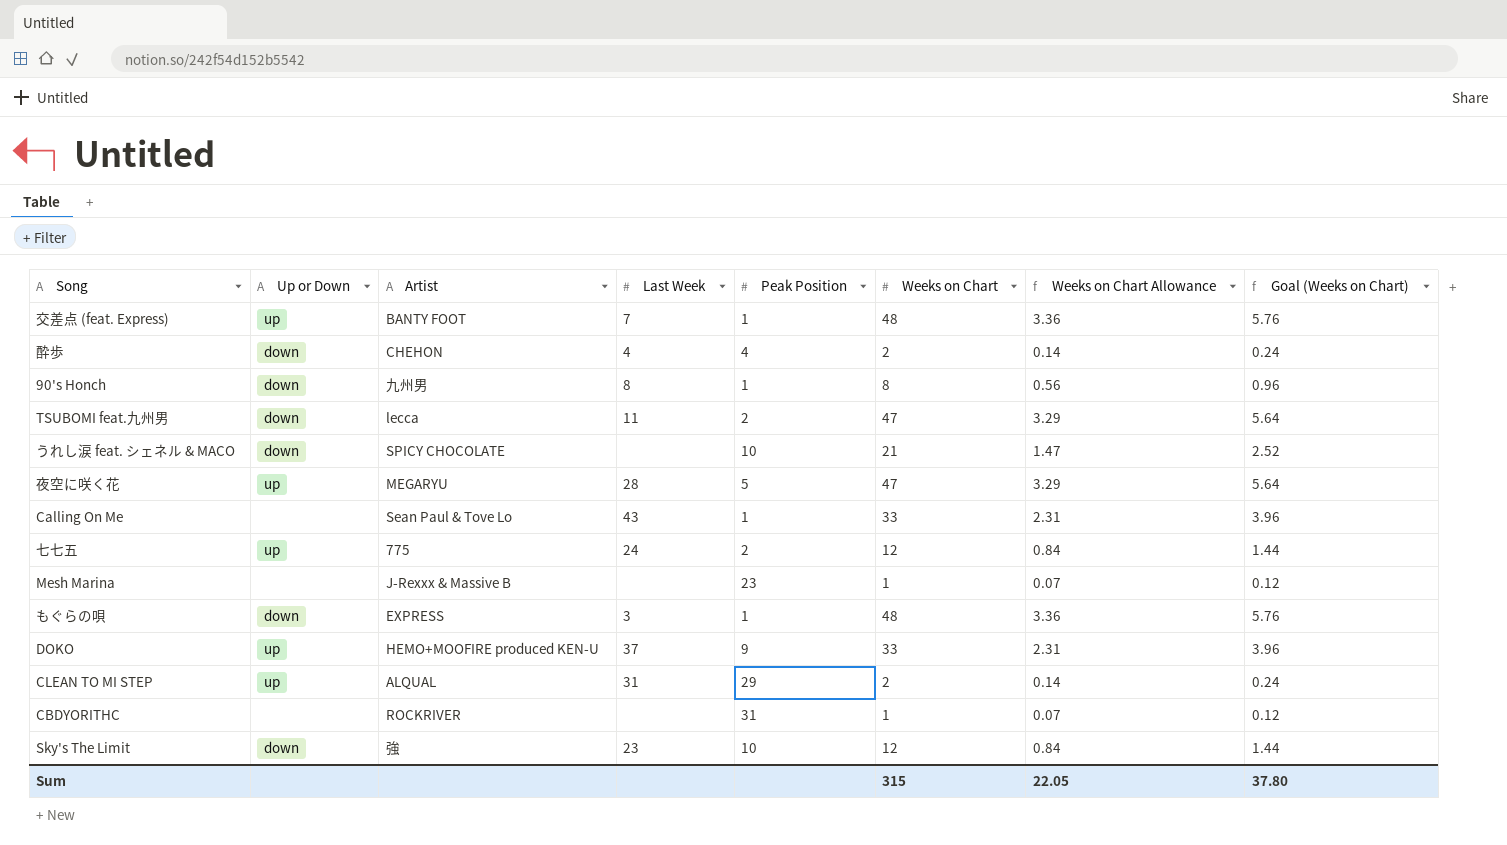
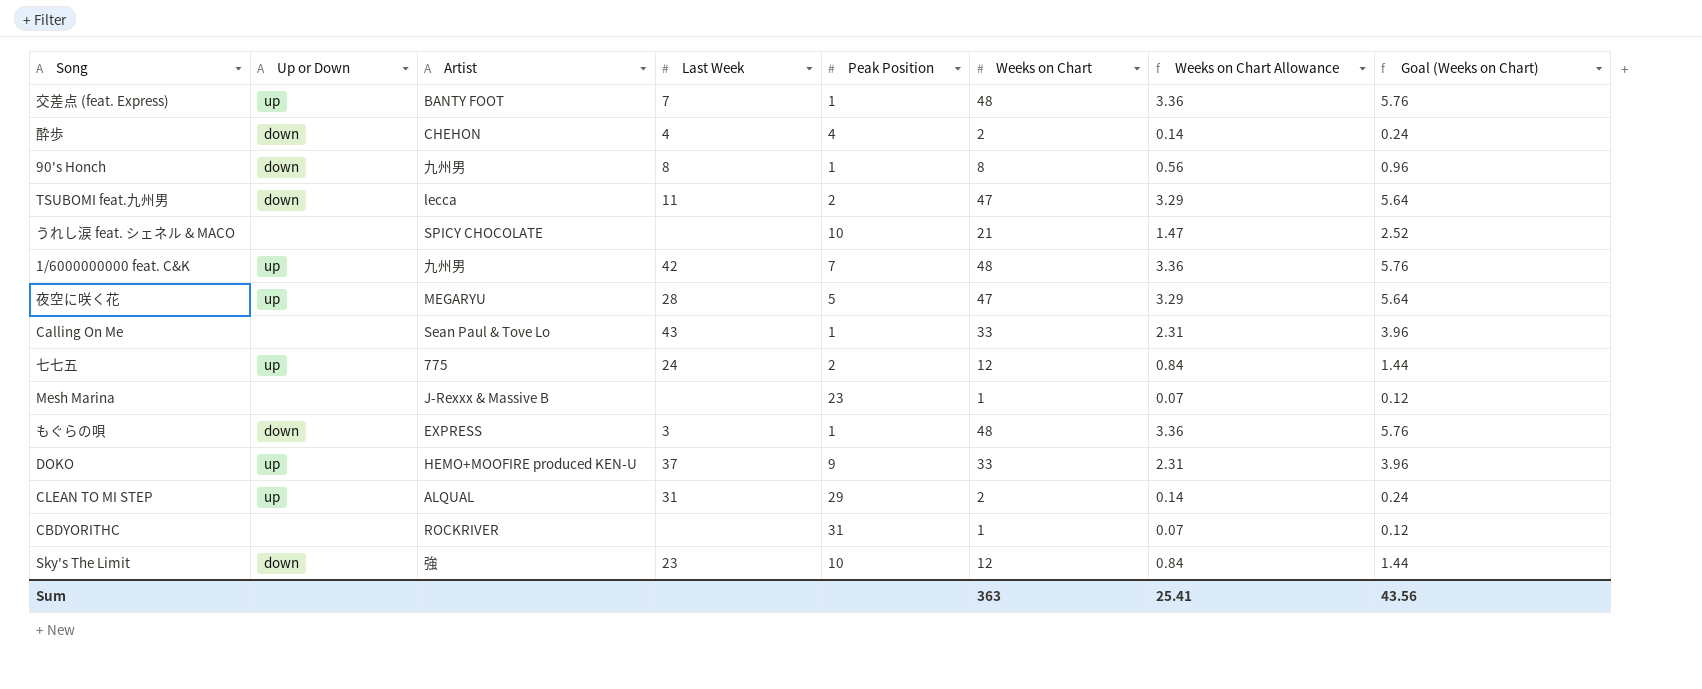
うれし涙 feat. シェネル & MACO | Up or Down: down -> none
row 1/6000000000 feat. C&K: none -> up | 九州男 | 42 | 7 | 48 | 3.36 | 5.76
Sum | Weeks on Chart: 315 -> 363
Sum | Weeks on Chart Allowance: 22.05 -> 25.41
Sum | Goal (Weeks on Chart): 37.80 -> 43.56

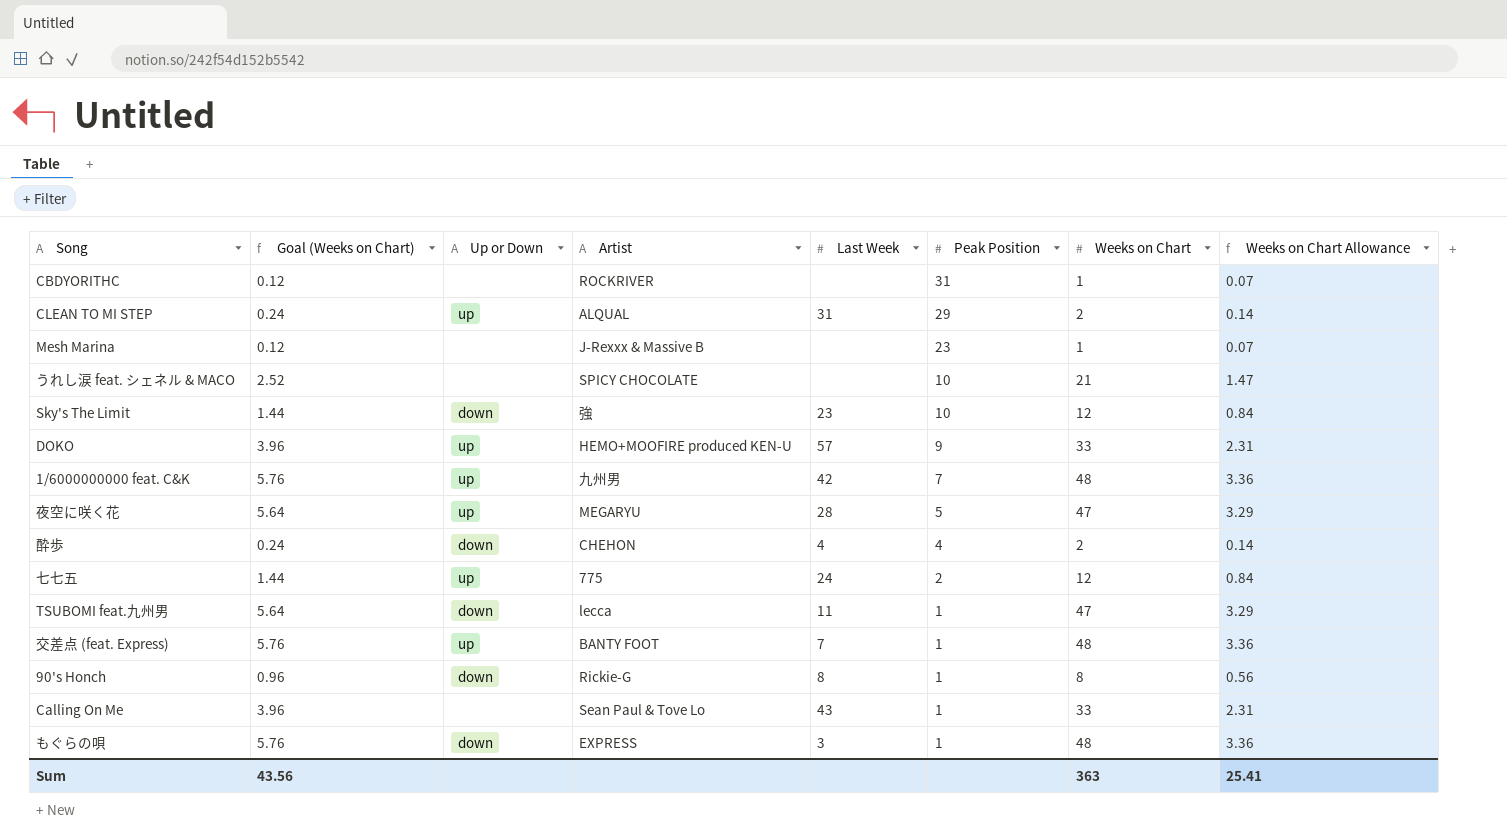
row order: none -> Peak Position descending
column Goal (Weeks on Chart) | position: 8 -> 2
DOKO | Last Week: 37 -> 57
TSUBOMI feat.九州男 | Peak Position: 2 -> 1
90's Honch | Artist: 九州男 -> Rickie-G

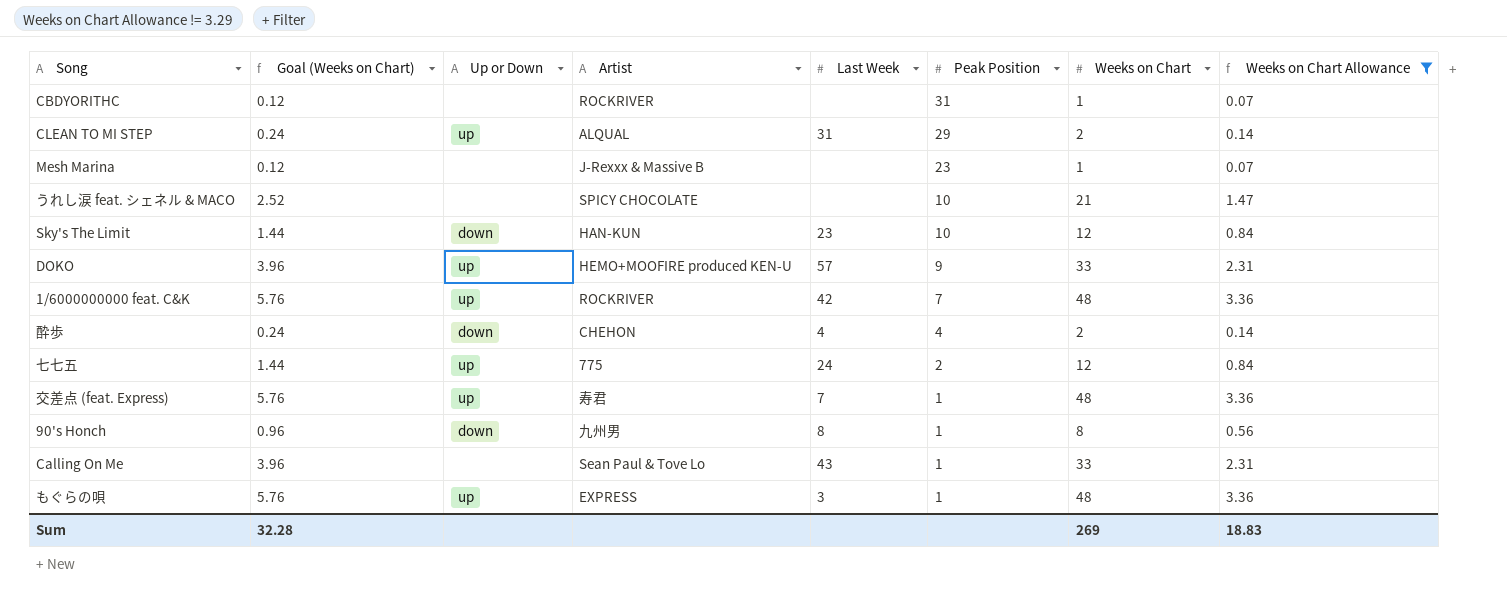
filter: none -> Weeks on Chart Allowance != 3.29
Sky's The Limit | Artist: 強 -> HAN-KUN
1/6000000000 feat. C&K | Artist: 九州男 -> ROCKRIVER
交差点 (feat. Express) | Artist: BANTY FOOT -> 寿君
90's Honch | Artist: Rickie-G -> 九州男
もぐらの唄 | Up or Down: down -> up
Sum | Goal (Weeks on Chart): 43.56 -> 32.28
Sum | Weeks on Chart: 363 -> 269
Sum | Weeks on Chart Allowance: 25.41 -> 18.83

